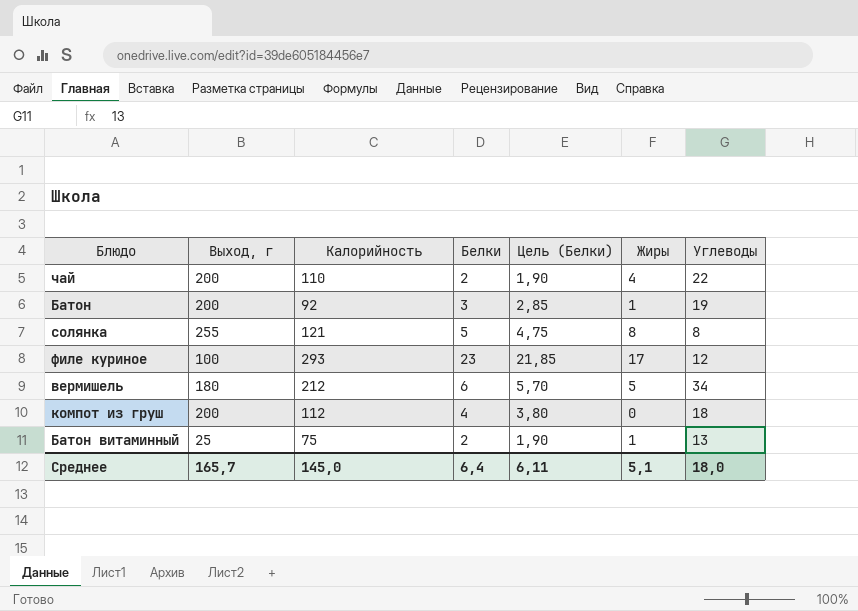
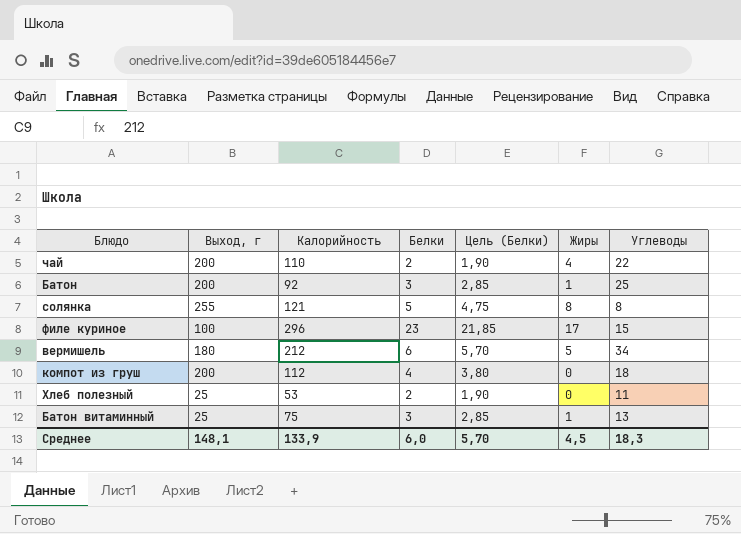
Батон | Углеводы: 19 -> 25
филе куриное | Калорийность: 293 -> 296
филе куриное | Углеводы: 12 -> 15
row Хлеб полезный: none -> 25 | 53 | 2 | 1,90 | 0 | 11
Батон витаминный | Белки: 2 -> 3
Батон витаминный | Цель (Белки): 1,90 -> 2,85
Среднее | Выход, г: 165,7 -> 148,1
Среднее | Калорийность: 145,0 -> 133,9
Среднее | Белки: 6,4 -> 6,0
Среднее | Цель (Белки): 6,11 -> 5,70
Среднее | Жиры: 5,1 -> 4,5
Среднее | Углеводы: 18,0 -> 18,3

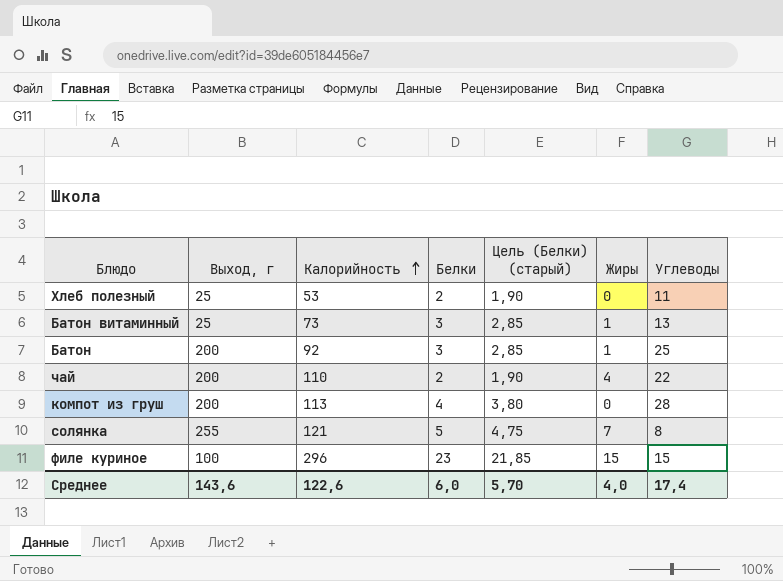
row order: none -> Калорийность ascending
column name: Цель (Белки) -> Цель (Белки) (старый)
row вермишель: 180 | 212 | 6 | 5,70 | 5 | 34 -> none
Батон витаминный | Калорийность: 75 -> 73
компот из груш | Калорийность: 112 -> 113
компот из груш | Углеводы: 18 -> 28
солянка | Жиры: 8 -> 7
филе куриное | Жиры: 17 -> 15
Среднее | Выход, г: 148,1 -> 143,6
Среднее | Калорийность: 133,9 -> 122,6
Среднее | Жиры: 4,5 -> 4,0
Среднее | Углеводы: 18,3 -> 17,4

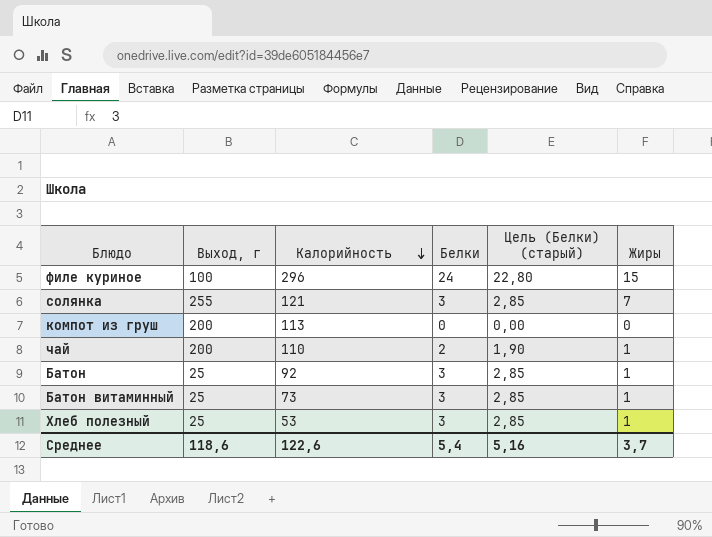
row order: Калорийность ascending -> Калорийность descending
column Углеводы | position: 7 -> none
филе куриное | Белки: 23 -> 24
филе куриное | Цель (Белки) (старый): 21,85 -> 22,80
солянка | Белки: 5 -> 3
солянка | Цель (Белки) (старый): 4,75 -> 2,85
компот из груш | Белки: 4 -> 0
компот из груш | Цель (Белки) (старый): 3,80 -> 0,00
чай | Жиры: 4 -> 1
Батон | Выход, г: 200 -> 25
Хлеб полезный | Белки: 2 -> 3
Хлеб полезный | Цель (Белки) (старый): 1,90 -> 2,85
Хлеб полезный | Жиры: 0 -> 1
Среднее | Выход, г: 143,6 -> 118,6
Среднее | Белки: 6,0 -> 5,4
Среднее | Цель (Белки) (старый): 5,70 -> 5,16
Среднее | Жиры: 4,0 -> 3,7

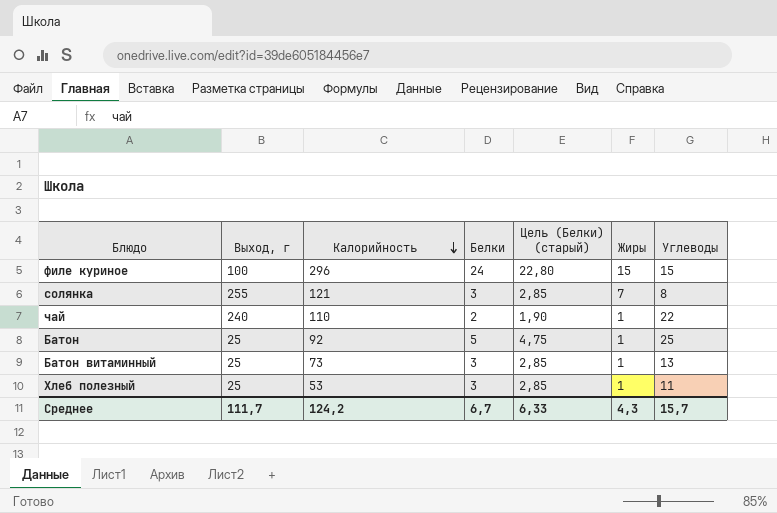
column Углеводы | position: none -> 7
row компот из груш: 200 | 113 | 0 | 0,00 | 0 -> none
чай | Выход, г: 200 -> 240
Батон | Белки: 3 -> 5
Батон | Цель (Белки) (старый): 2,85 -> 4,75
Среднее | Выход, г: 118,6 -> 111,7
Среднее | Калорийность: 122,6 -> 124,2
Среднее | Белки: 5,4 -> 6,7
Среднее | Цель (Белки) (старый): 5,16 -> 6,33
Среднее | Жиры: 3,7 -> 4,3

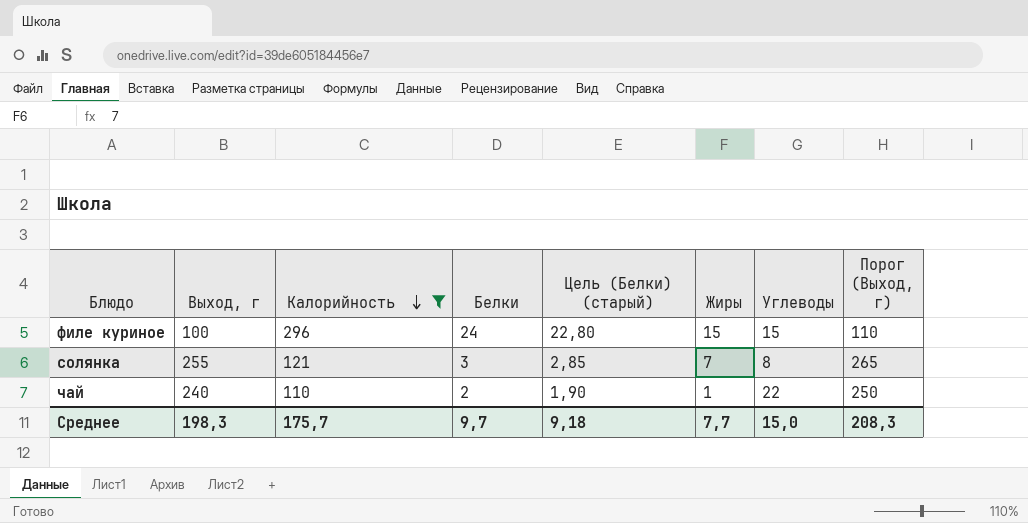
filter: none -> Калорийность >= 110
column Порог (Выход, г) | formula: none -> [Выход, г] + 10
Среднее | Выход, г: 111,7 -> 198,3
Среднее | Калорийность: 124,2 -> 175,7
Среднее | Белки: 6,7 -> 9,7
Среднее | Цель (Белки) (старый): 6,33 -> 9,18
Среднее | Жиры: 4,3 -> 7,7
Среднее | Углеводы: 15,7 -> 15,0

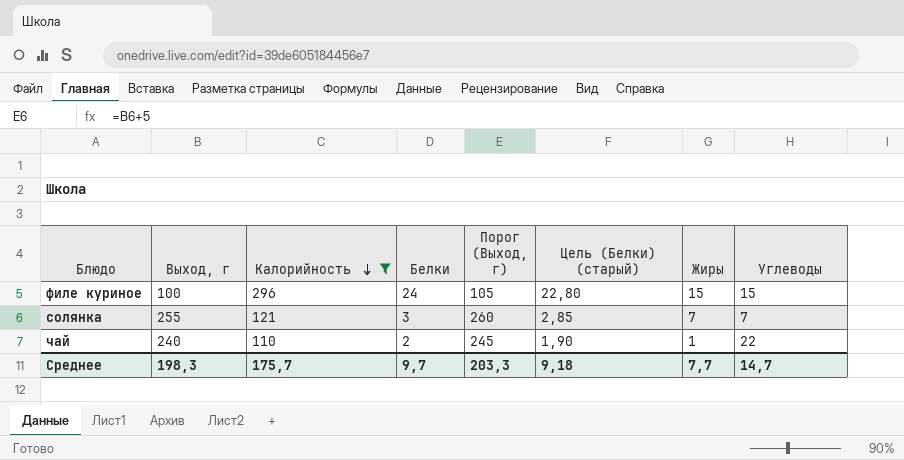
column Порог (Выход, г) | formula: [Выход, г] + 10 -> [Выход, г] + 5
column Порог (Выход, г) | position: 8 -> 5
солянка | Углеводы: 8 -> 7
Среднее | Порог (Выход, г): 208,3 -> 203,3
Среднее | Углеводы: 15,0 -> 14,7

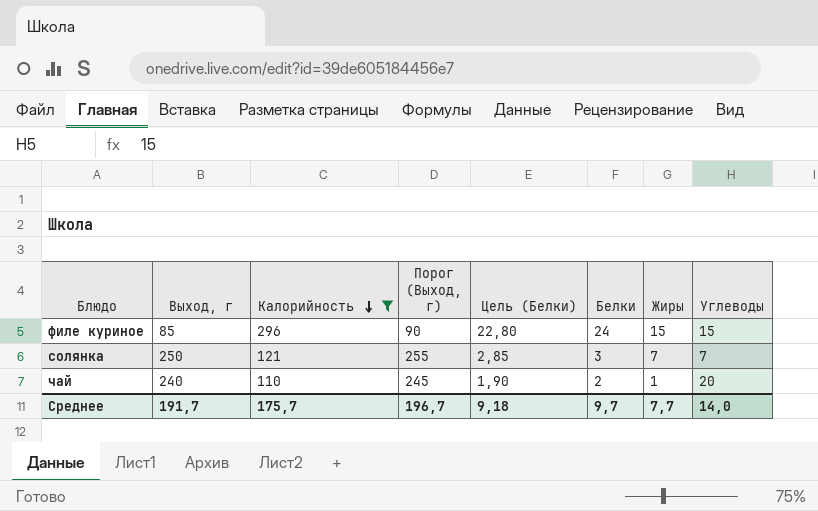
column name: Цель (Белки) (старый) -> Цель (Белки)
column Белки | position: 4 -> 6
филе куриное | Выход, г: 100 -> 85
филе куриное | Порог (Выход, г): 105 -> 90
солянка | Выход, г: 255 -> 250
солянка | Порог (Выход, г): 260 -> 255
чай | Углеводы: 22 -> 20
Среднее | Выход, г: 198,3 -> 191,7
Среднее | Порог (Выход, г): 203,3 -> 196,7
Среднее | Углеводы: 14,7 -> 14,0

